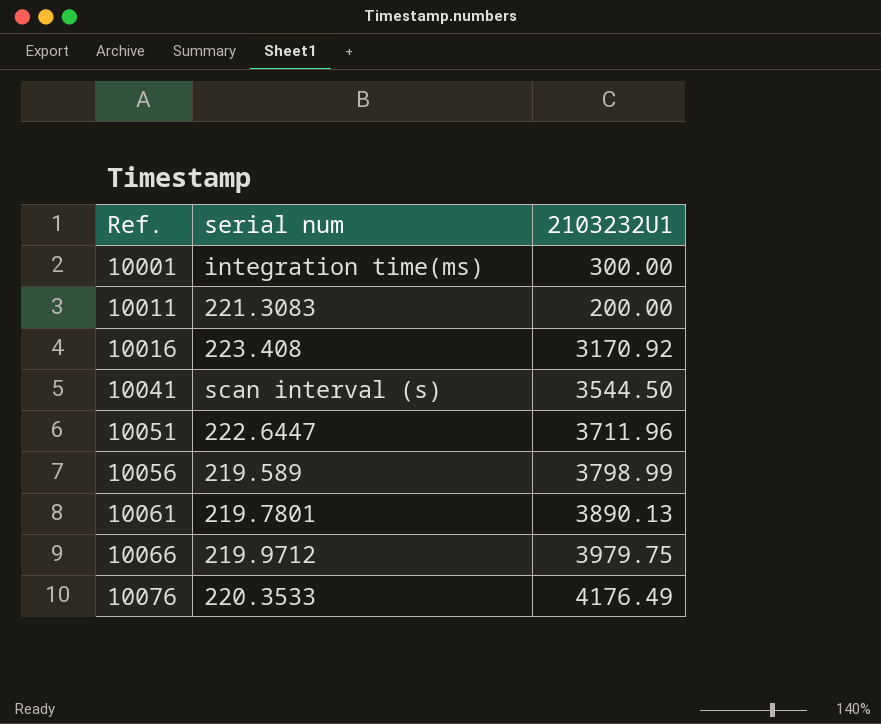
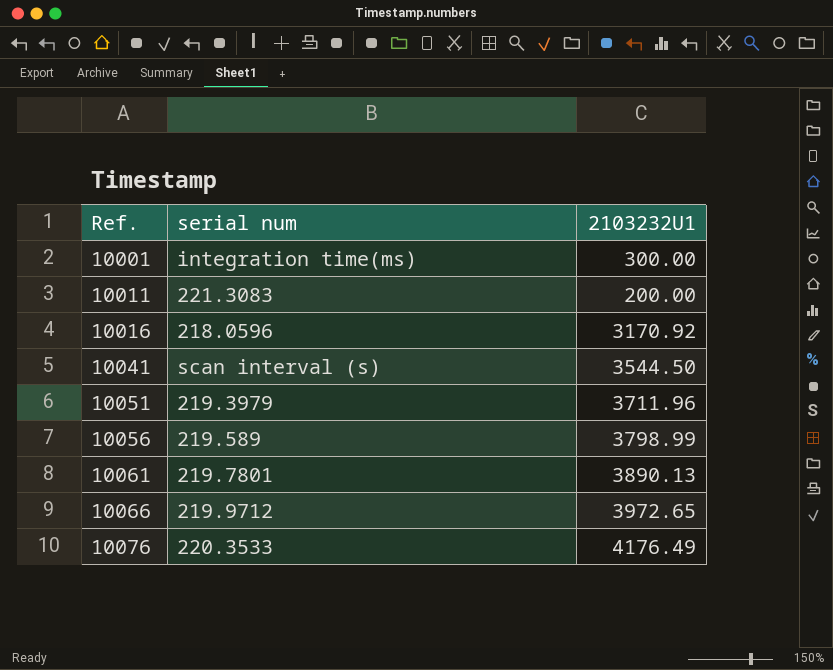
10016 | serial num: 223.408 -> 218.0596
10051 | serial num: 222.6447 -> 219.3979
10066 | 2103232U1: 3979.75 -> 3972.65

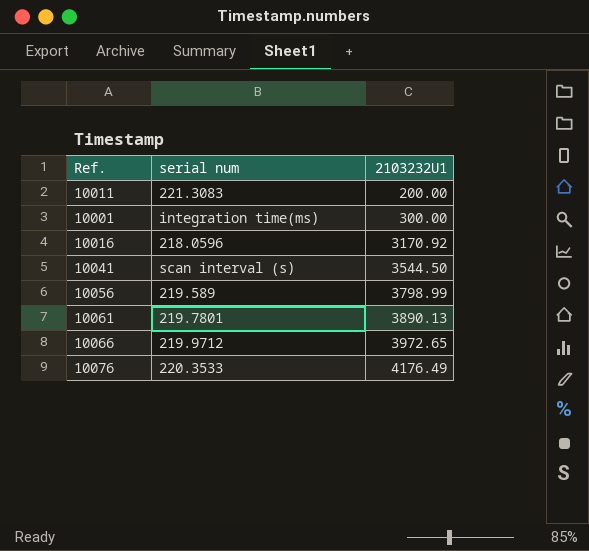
row order: Ref. ascending -> 2103232U1 ascending
row 10051: 219.3979 | 3711.96 -> none

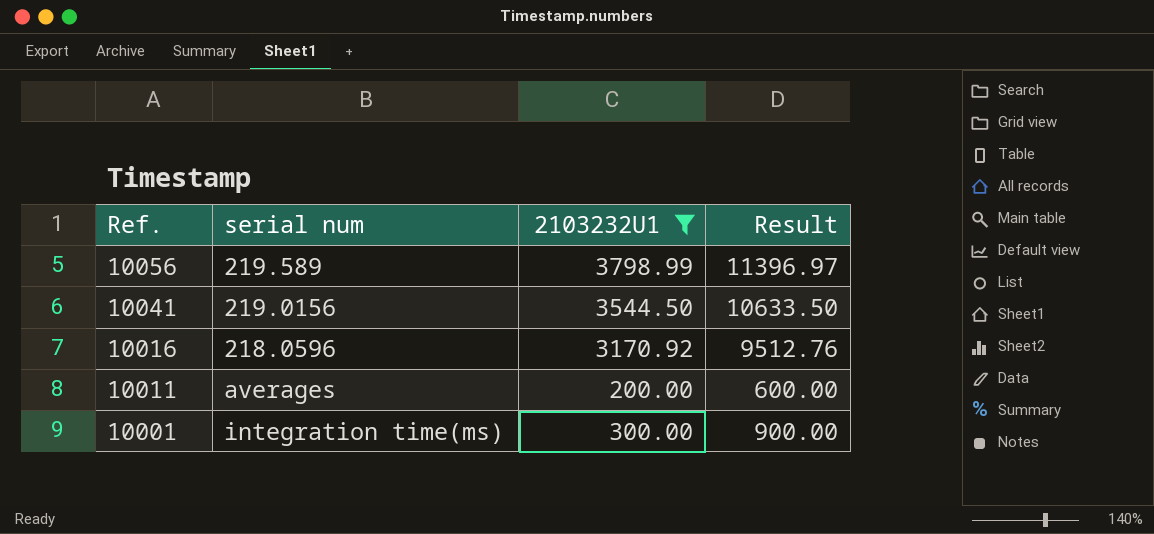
filter: none -> 2103232U1 <= 3798.99
row order: 2103232U1 ascending -> Ref. descending
column Result | formula: none -> [2103232U1] * 3
10041 | serial num: scan interval (s) -> 219.0156
10011 | serial num: 221.3083 -> averages

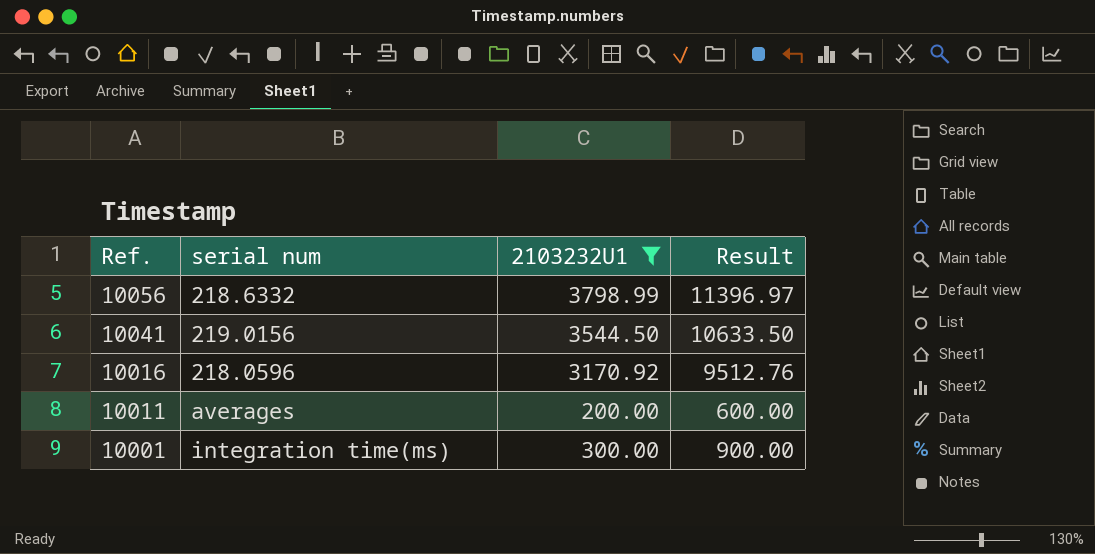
10056 | serial num: 219.589 -> 218.6332

